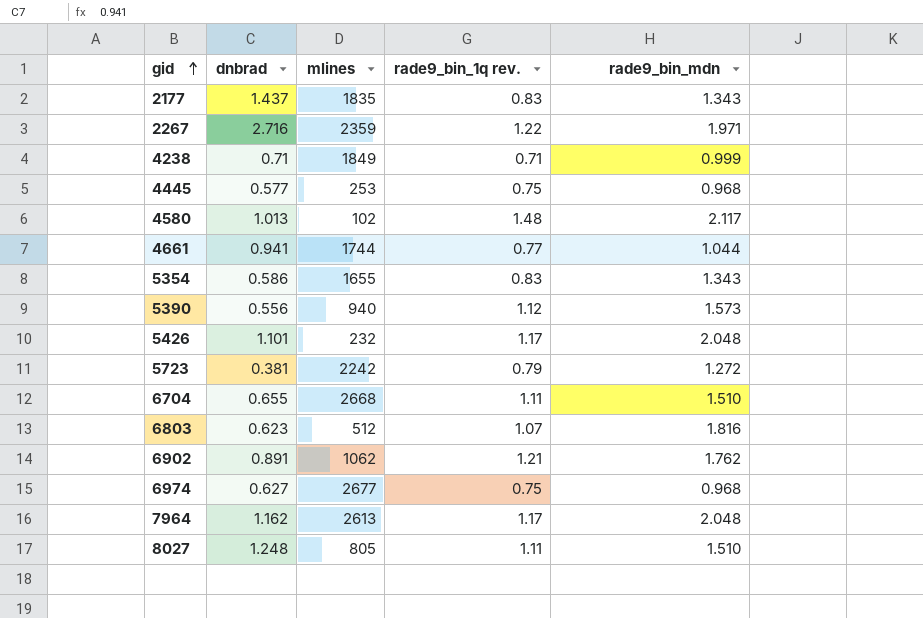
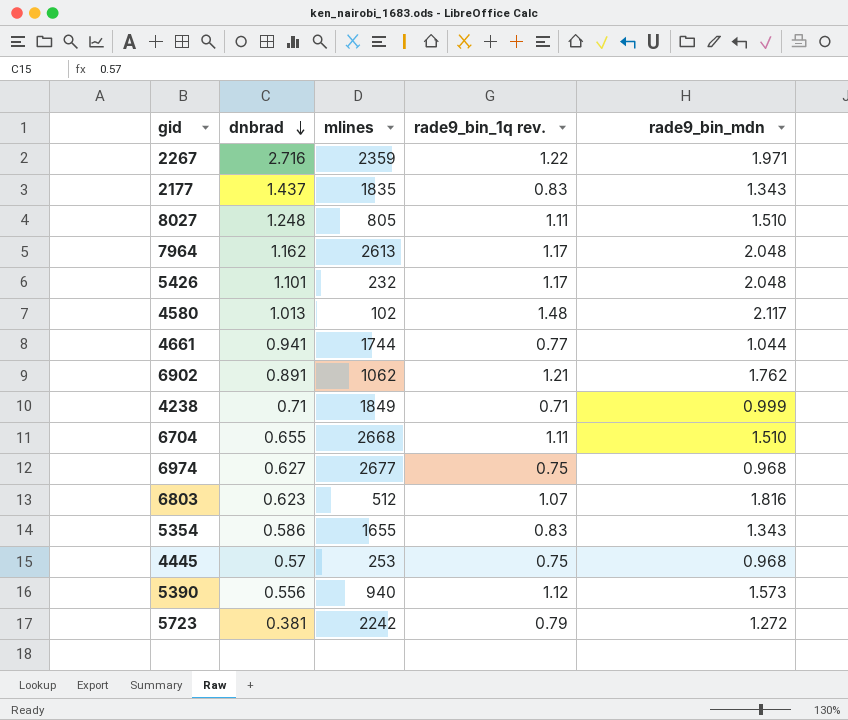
row order: gid ascending -> dnbrad descending
4445 | dnbrad: 0.577 -> 0.57

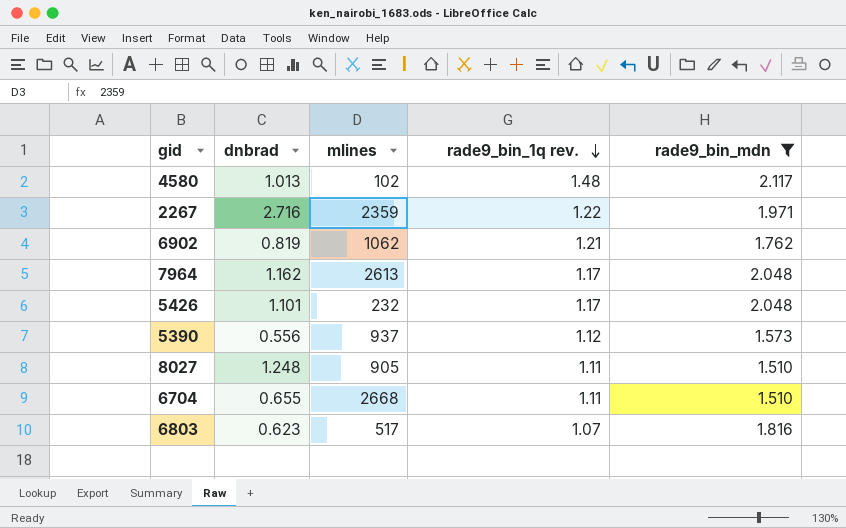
filter: none -> rade9_bin_mdn >= 1.510
row order: dnbrad descending -> rade9_bin_1q rev. descending
6902 | dnbrad: 0.891 -> 0.819
5390 | mlines: 940 -> 937
8027 | mlines: 805 -> 905
6803 | mlines: 512 -> 517

